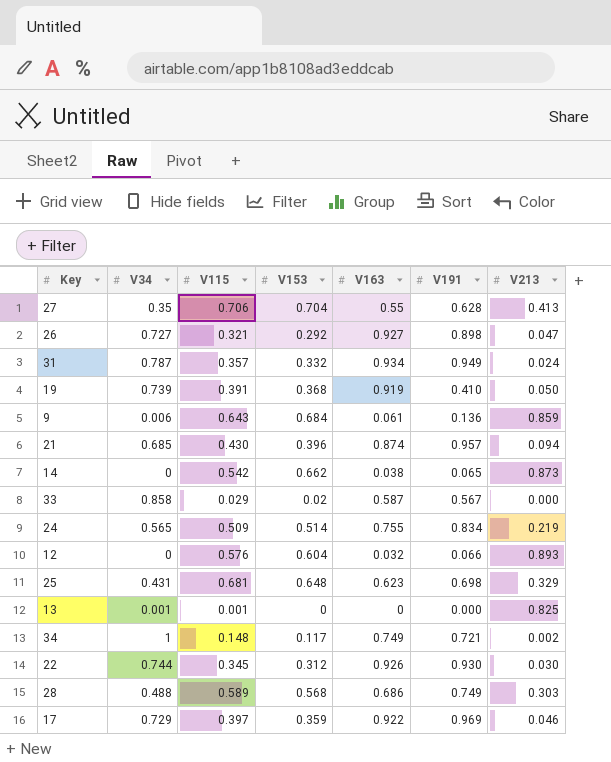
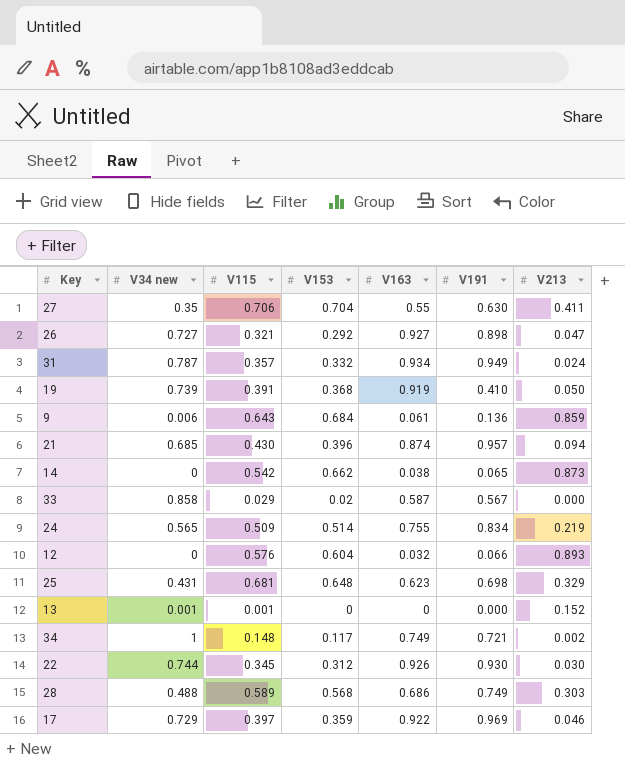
column name: V34 -> V34 new
27 | V191: 0.628 -> 0.630
27 | V213: 0.413 -> 0.411
13 | V213: 0.825 -> 0.152

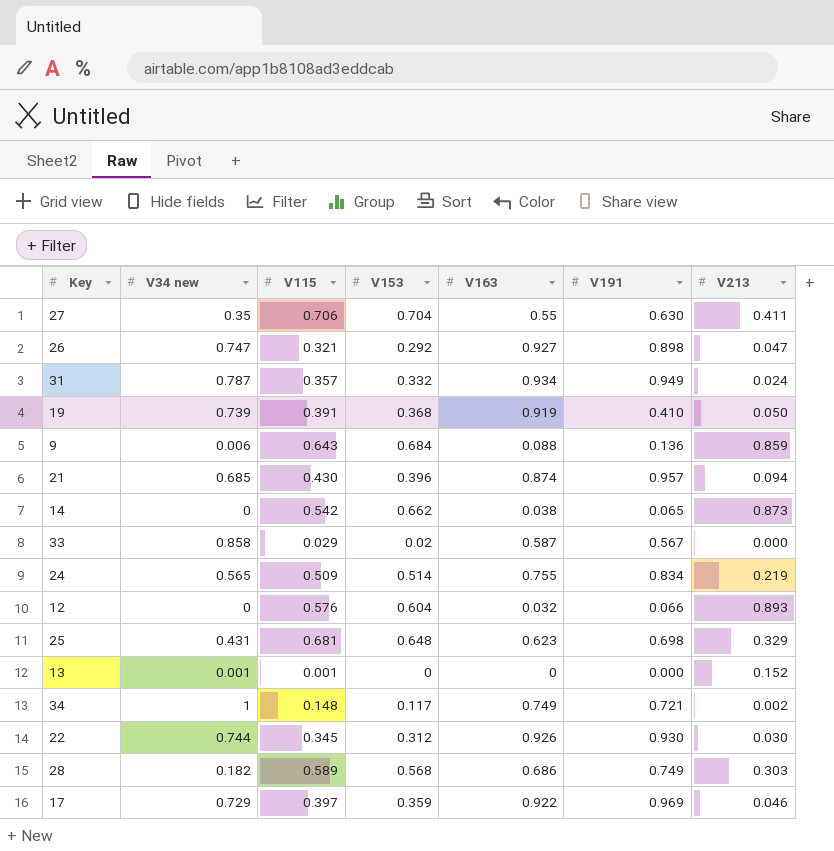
26 | V34 new: 0.727 -> 0.747
9 | V163: 0.061 -> 0.088
28 | V34 new: 0.488 -> 0.182

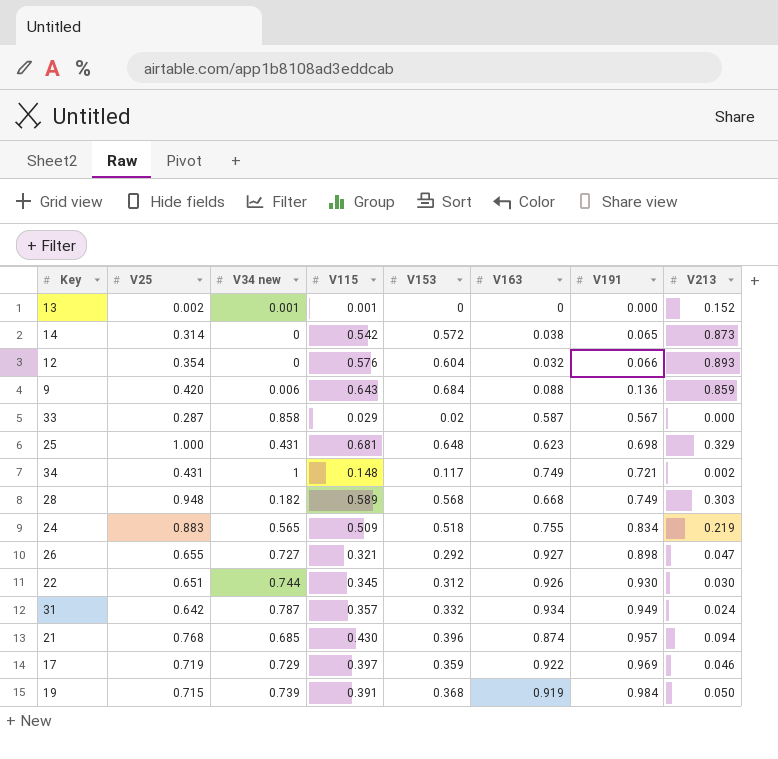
row order: none -> V191 ascending
column V25 | position: none -> 2
row 27: 0.35 | 0.706 | 0.704 | 0.55 | 0.630 | 0.411 -> none
14 | V153: 0.662 -> 0.572
28 | V163: 0.686 -> 0.668
24 | V153: 0.514 -> 0.518
26 | V34 new: 0.747 -> 0.727
19 | V191: 0.410 -> 0.984

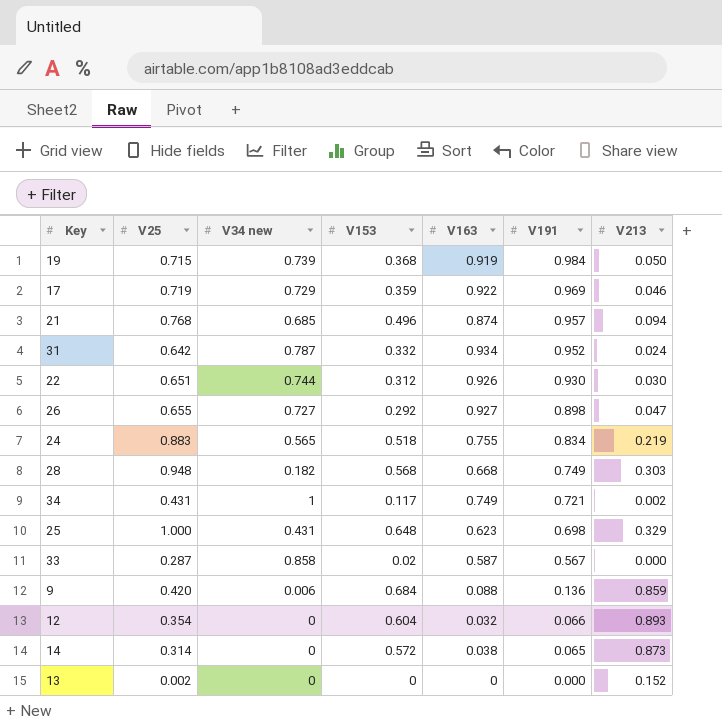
row order: V191 ascending -> V191 descending
column V115 | position: 4 -> none
21 | V153: 0.396 -> 0.496
31 | V191: 0.949 -> 0.952
13 | V34 new: 0.001 -> 0

